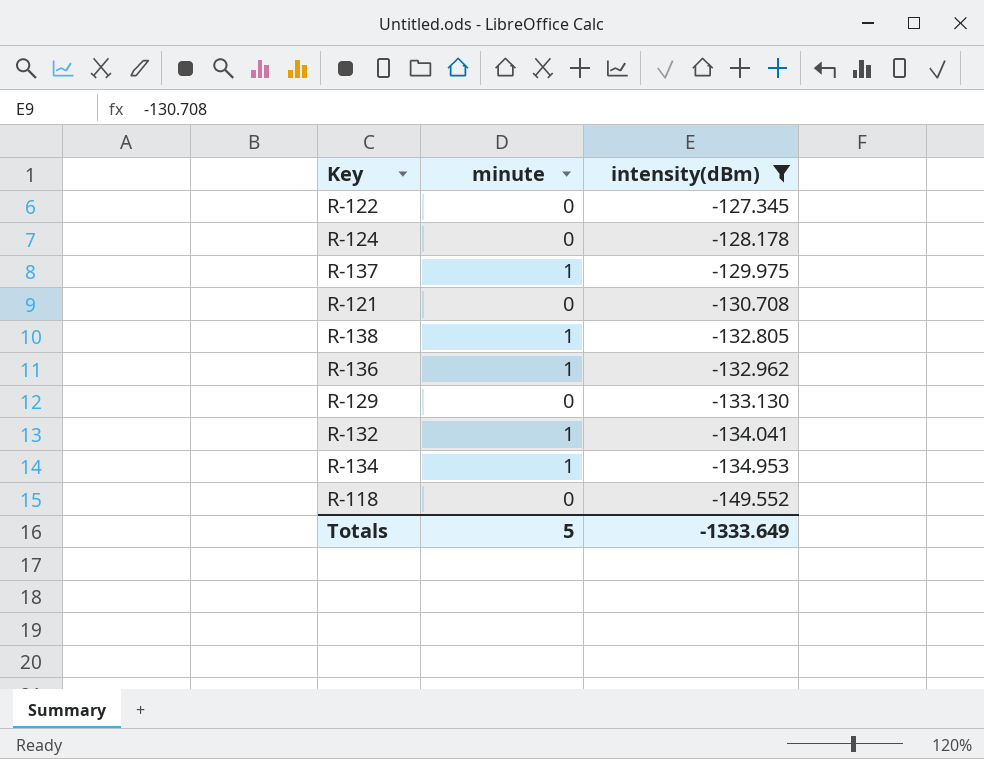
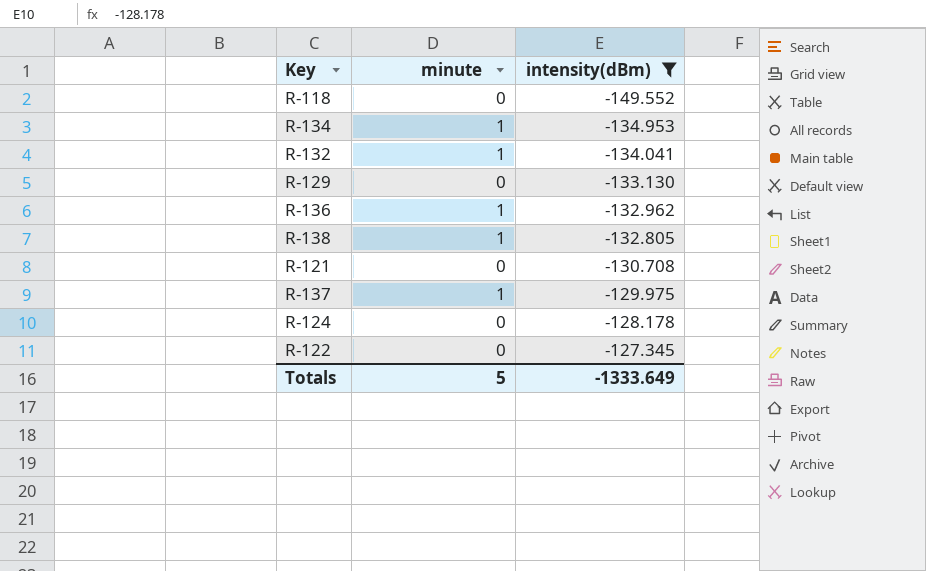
row order: intensity(dBm) descending -> intensity(dBm) ascending

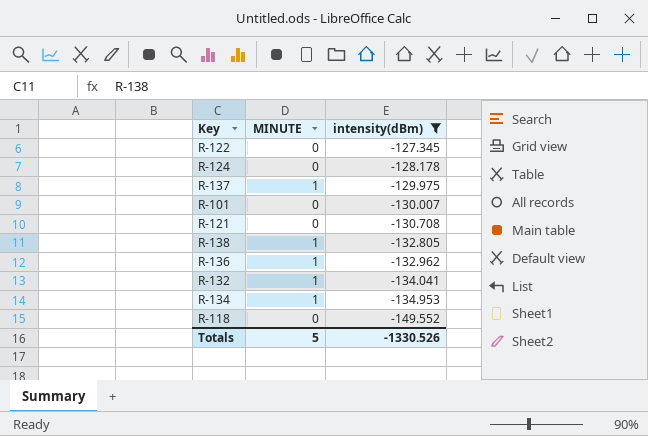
row order: intensity(dBm) ascending -> intensity(dBm) descending
column name: minute -> MINUTE
row R-129: 0 | -133.130 -> none
row R-101: none -> 0 | -130.007
Totals | intensity(dBm): -1333.649 -> -1330.526

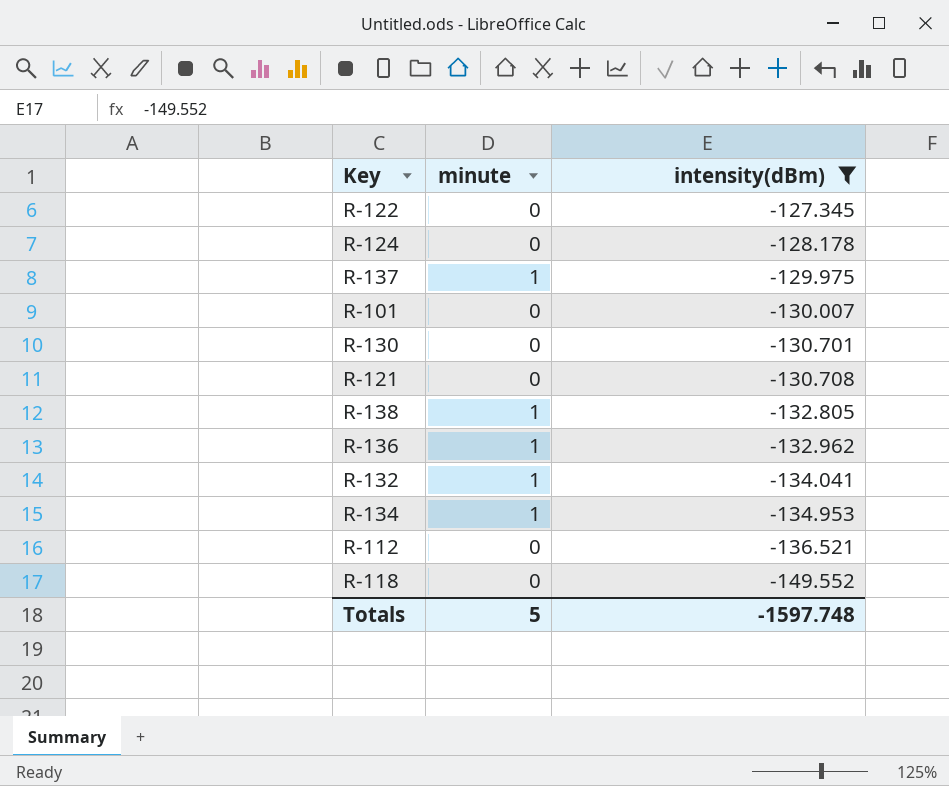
column name: MINUTE -> minute
row R-130: none -> 0 | -130.701
row R-112: none -> 0 | -136.521
Totals | intensity(dBm): -1330.526 -> -1597.748

